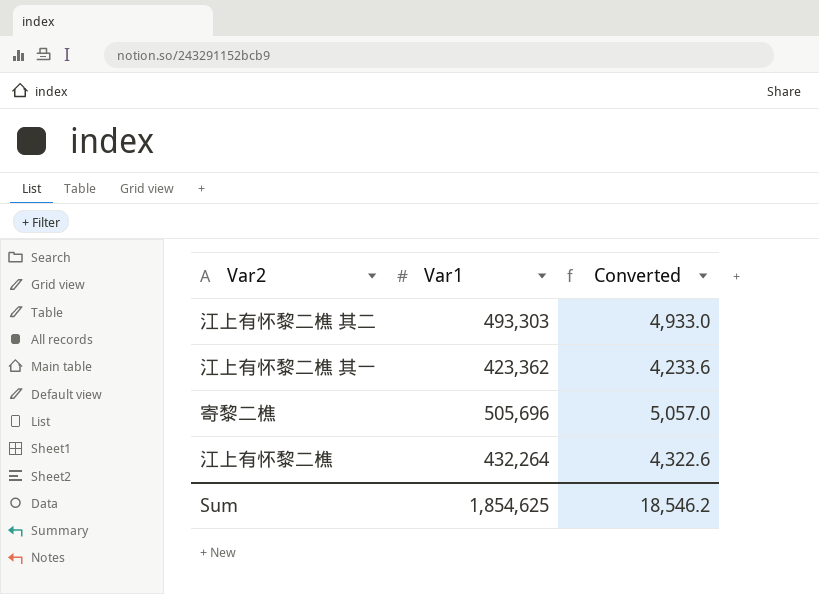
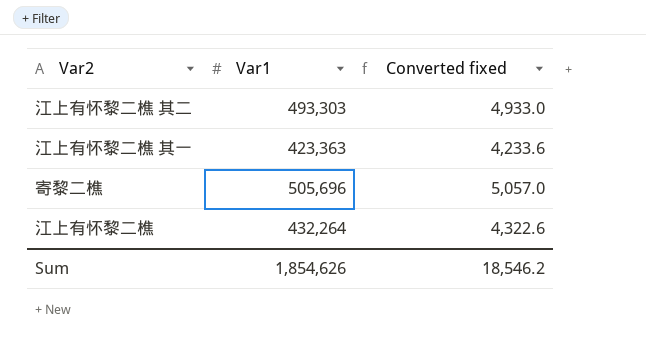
column name: Converted -> Converted fixed
江上有怀黎二樵 其一 | Var1: 423,362 -> 423,363
Sum | Var1: 1,854,625 -> 1,854,626

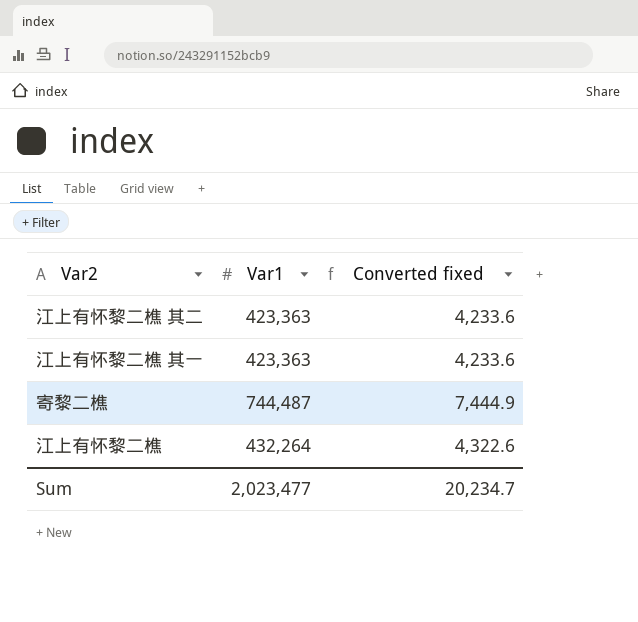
江上有怀黎二樵 其二 | Var1: 493,303 -> 423,363
江上有怀黎二樵 其二 | Converted fixed: 4,933.0 -> 4,233.6
寄黎二樵 | Var1: 505,696 -> 744,487
寄黎二樵 | Converted fixed: 5,057.0 -> 7,444.9
Sum | Var1: 1,854,626 -> 2,023,477
Sum | Converted fixed: 18,546.2 -> 20,234.7

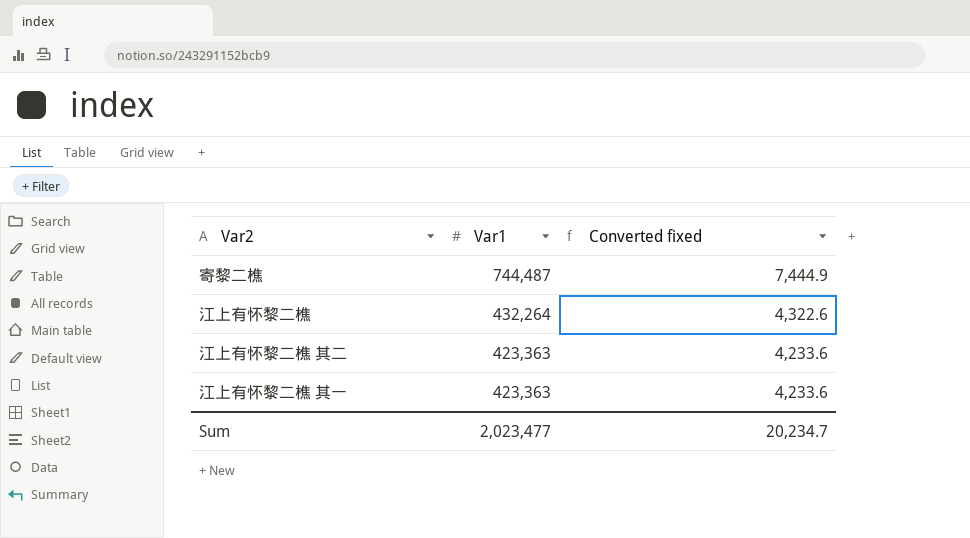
row order: none -> Var1 descending

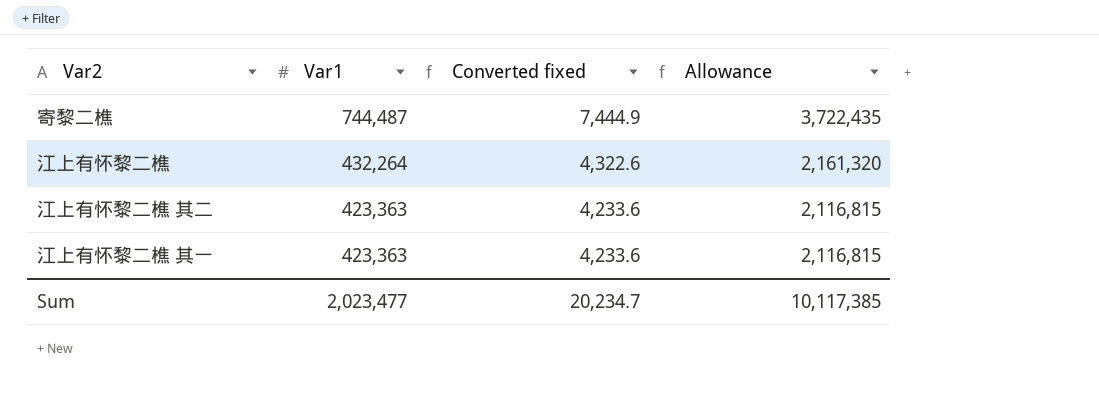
column Allowance | formula: none -> [Var1] * 5

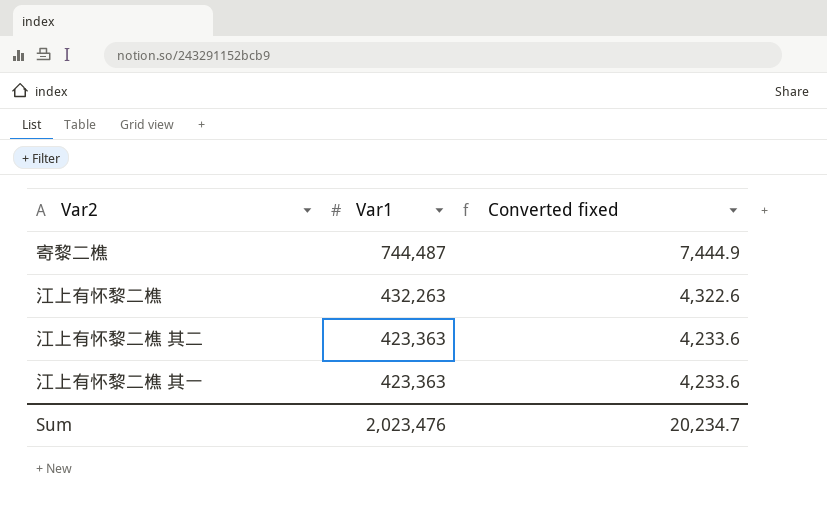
column Allowance | formula: [Var1] * 5 -> none
江上有怀黎二樵 | Var1: 432,264 -> 432,263
Sum | Var1: 2,023,477 -> 2,023,476

